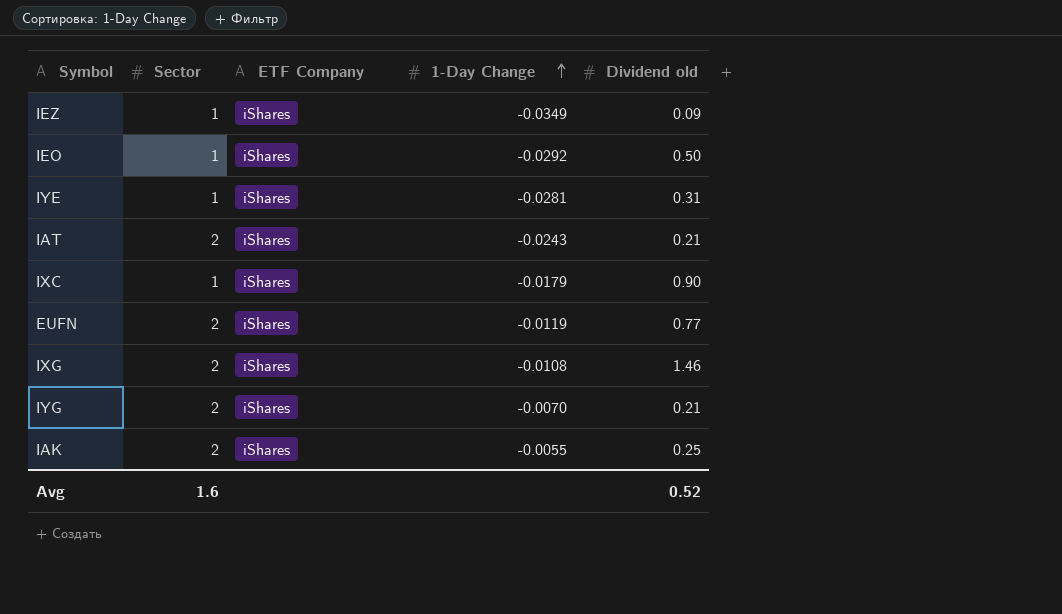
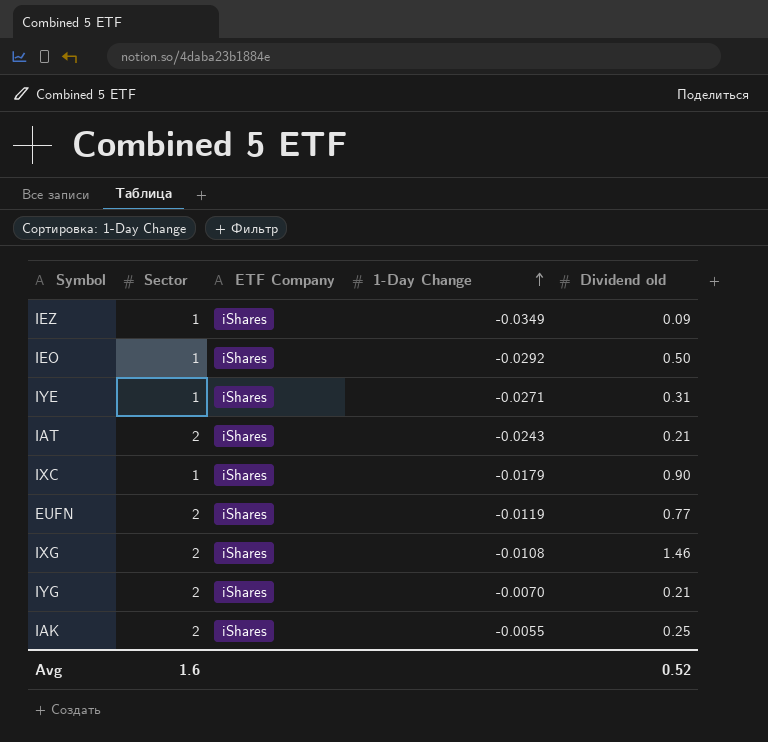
IYE | 1-Day Change: -0.0281 -> -0.0271

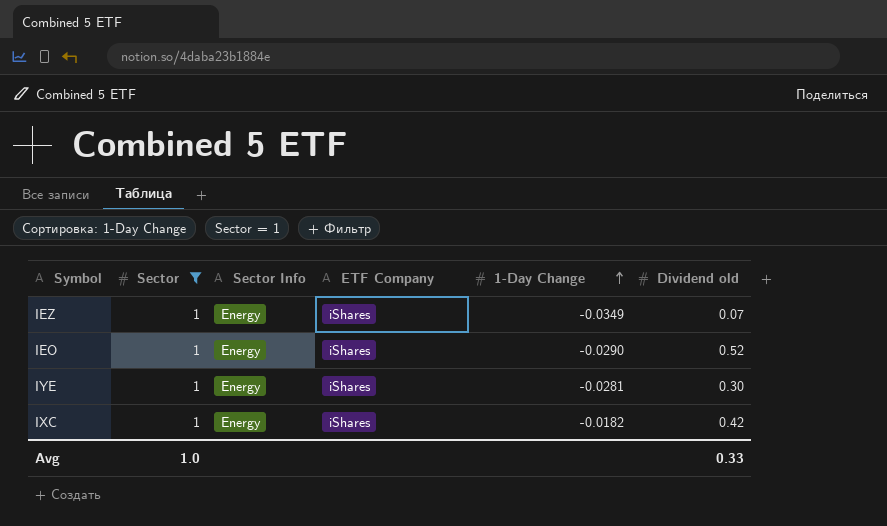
filter: none -> Sector = 1
column Sector Info | position: none -> 3
IEZ | Dividend old: 0.09 -> 0.07
IEO | 1-Day Change: -0.0292 -> -0.0290
IEO | Dividend old: 0.50 -> 0.52
IYE | 1-Day Change: -0.0271 -> -0.0281
IYE | Dividend old: 0.31 -> 0.30
IXC | 1-Day Change: -0.0179 -> -0.0182
IXC | Dividend old: 0.90 -> 0.42
Avg | Sector: 1.6 -> 1.0
Avg | Dividend old: 0.52 -> 0.33

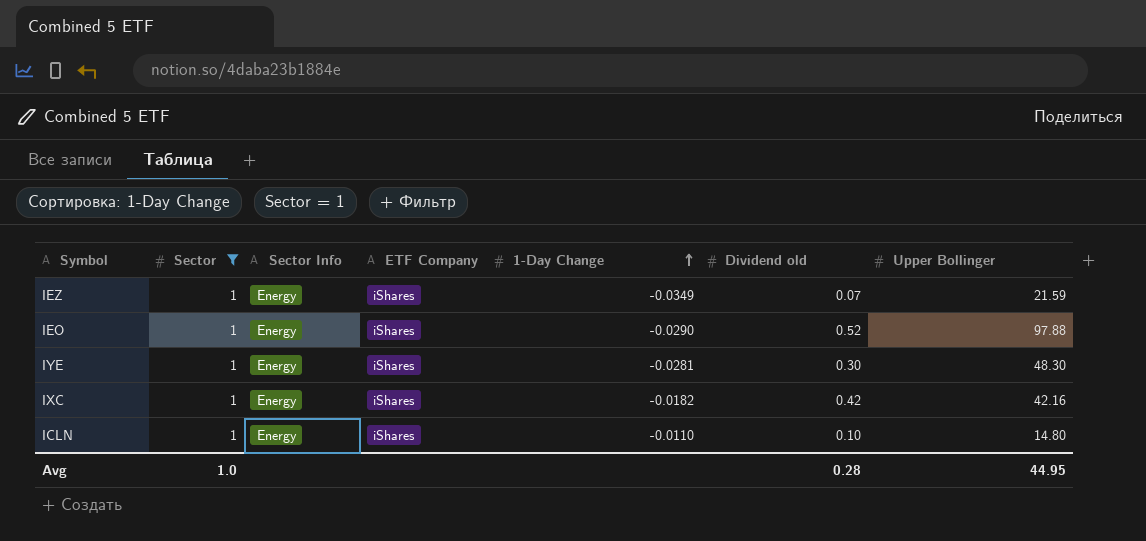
column Upper Bollinger | position: none -> 7
row ICLN: none -> 1 | Energy | iShares | -0.0110 | 0.10 | 14.80
Avg | Dividend old: 0.33 -> 0.28

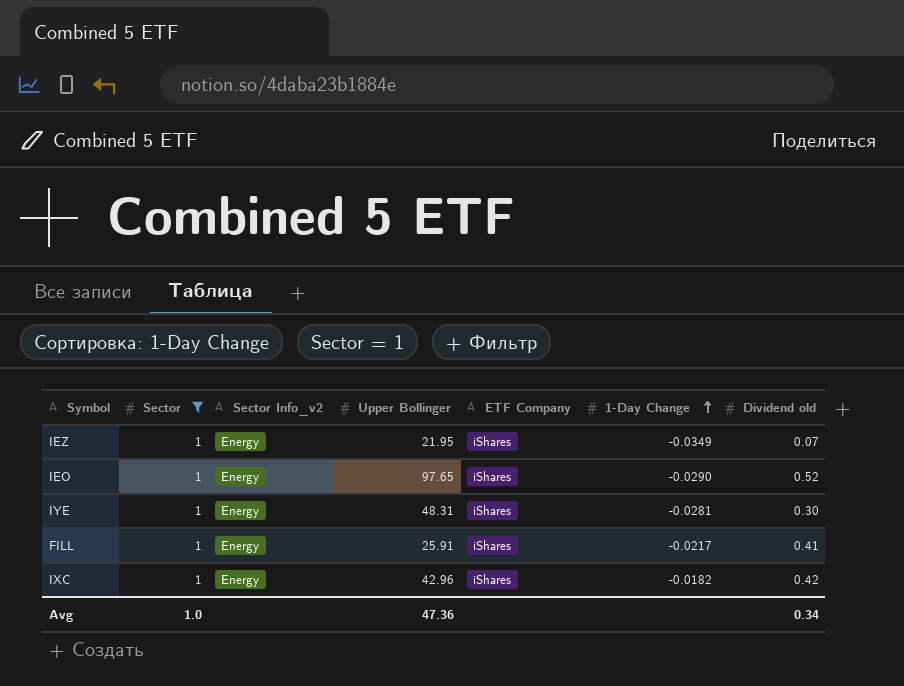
column name: Sector Info -> Sector Info_v2
column Upper Bollinger | position: 7 -> 4
row ICLN: 1 | Energy | iShares | -0.0110 | 0.10 | 14.80 -> none
IEZ | Upper Bollinger: 21.59 -> 21.95
IEO | Upper Bollinger: 97.88 -> 97.65
IYE | Upper Bollinger: 48.30 -> 48.31
row FILL: none -> 1 | Energy | 25.91 | iShares | -0.0217 | 0.41
IXC | Upper Bollinger: 42.16 -> 42.96
Avg | Upper Bollinger: 44.95 -> 47.36
Avg | Dividend old: 0.28 -> 0.34

